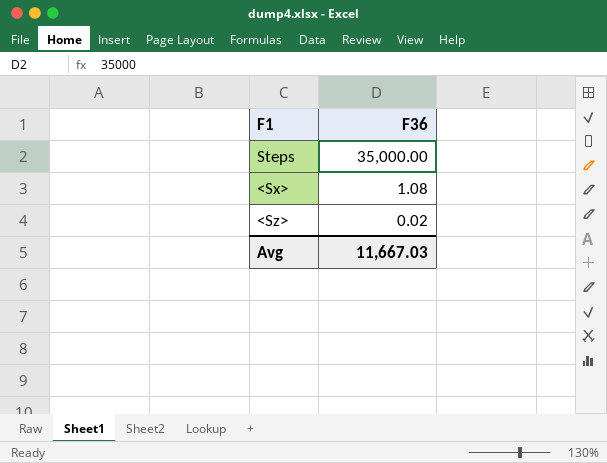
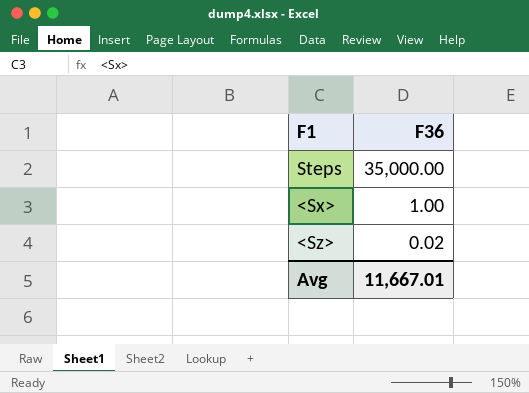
<Sx> | F36: 1.08 -> 1.00
Avg | F36: 11,667.03 -> 11,667.01

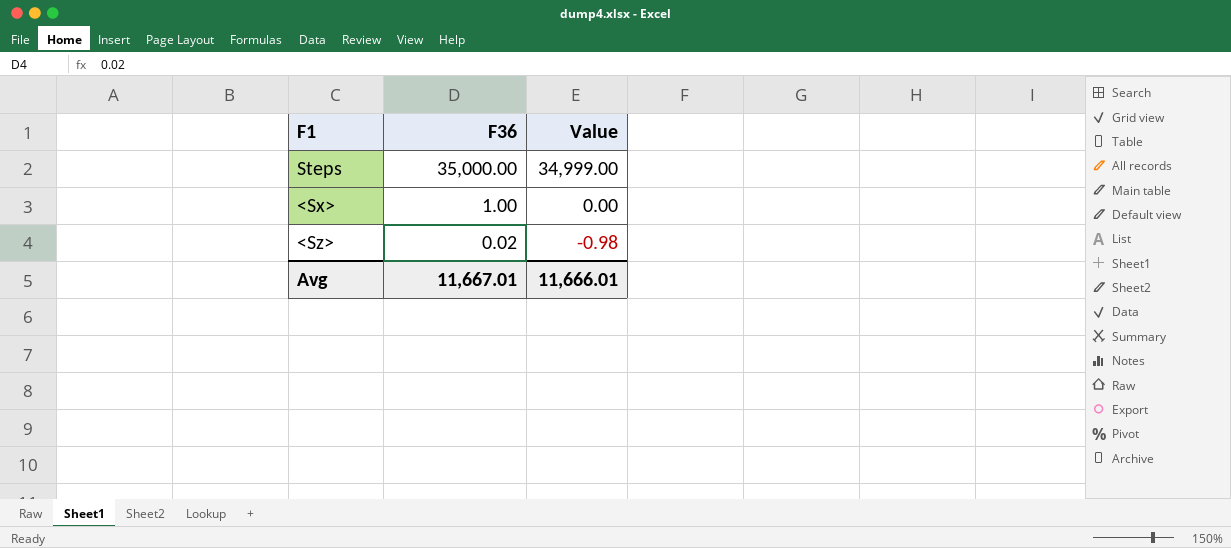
column Value | formula: none -> [F36] - 1

